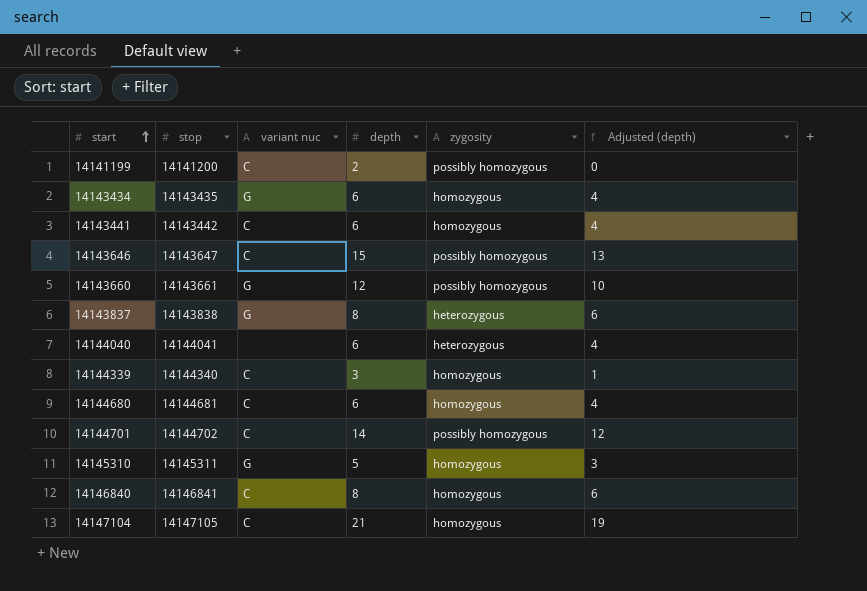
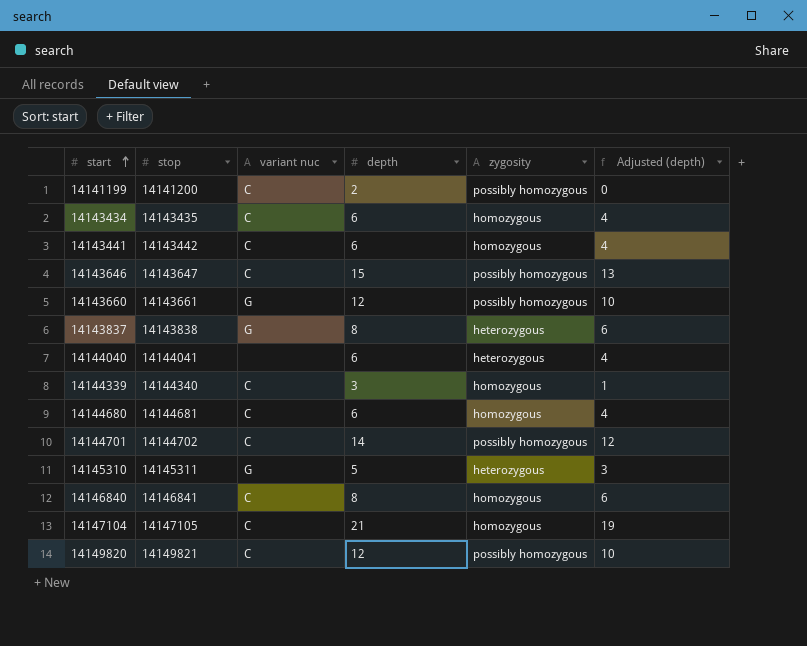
14143434 | variant nuc: G -> C
14145310 | zygosity: homozygous -> heterozygous
row 14149820: none -> 14149821 | C | 12 | possibly homozygous | 10

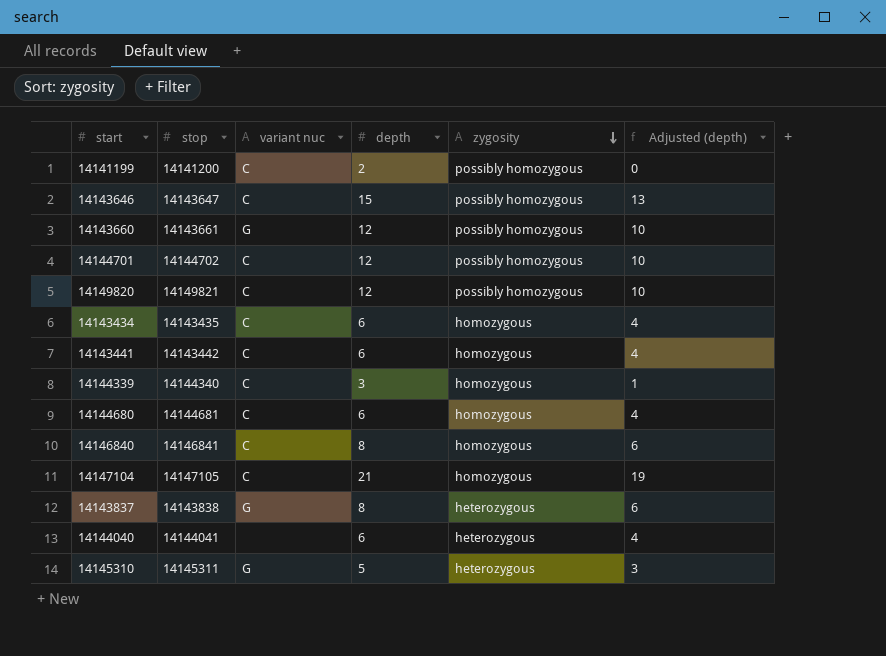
row order: start ascending -> zygosity descending
14144701 | depth: 14 -> 12
14144701 | Adjusted (depth): 12 -> 10

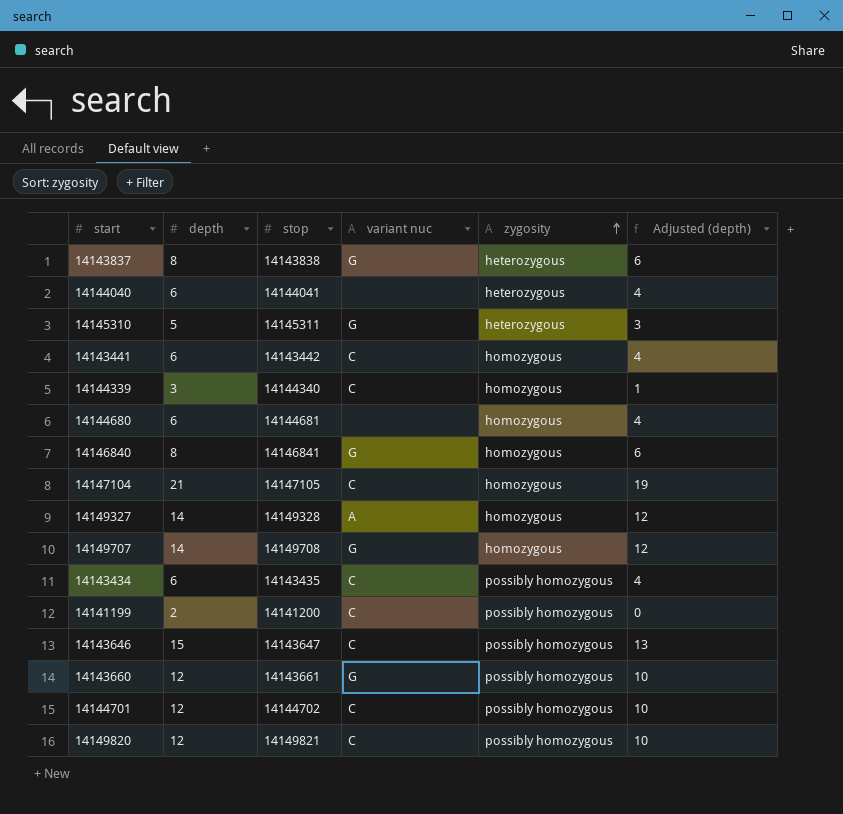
row order: zygosity descending -> zygosity ascending
column depth | position: 4 -> 2
14144680 | variant nuc: C -> none
14146840 | variant nuc: C -> G
row 14149327: none -> 14 | 14149328 | A | homozygous | 12
row 14149707: none -> 14 | 14149708 | G | homozygous | 12
14143434 | zygosity: homozygous -> possibly homozygous

